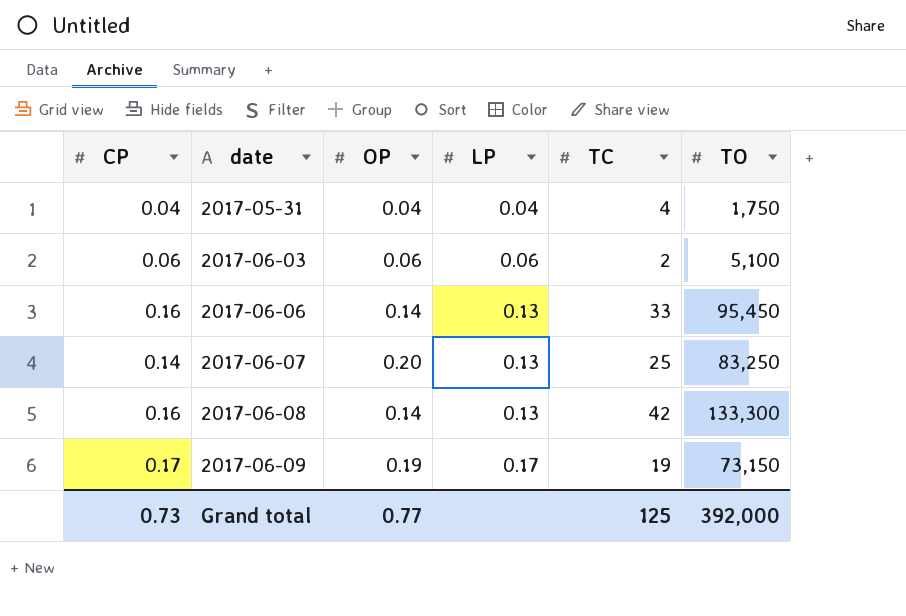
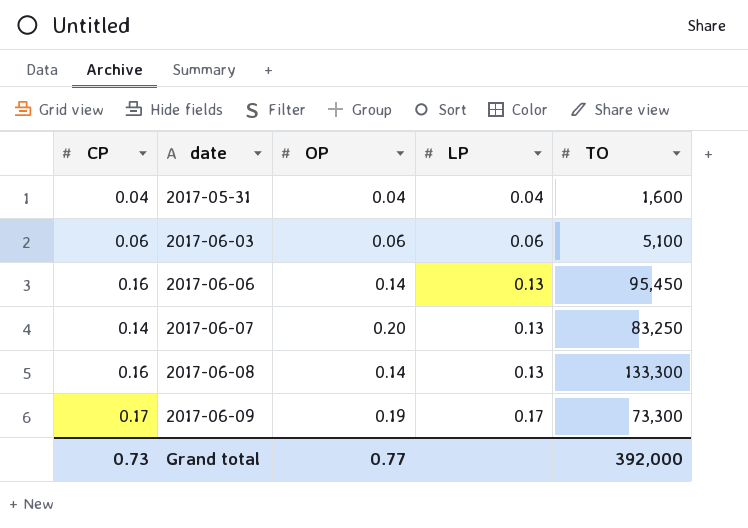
column TC | position: 5 -> none
2017-05-31 | TO: 1,750 -> 1,600
2017-06-09 | TO: 73,150 -> 73,300

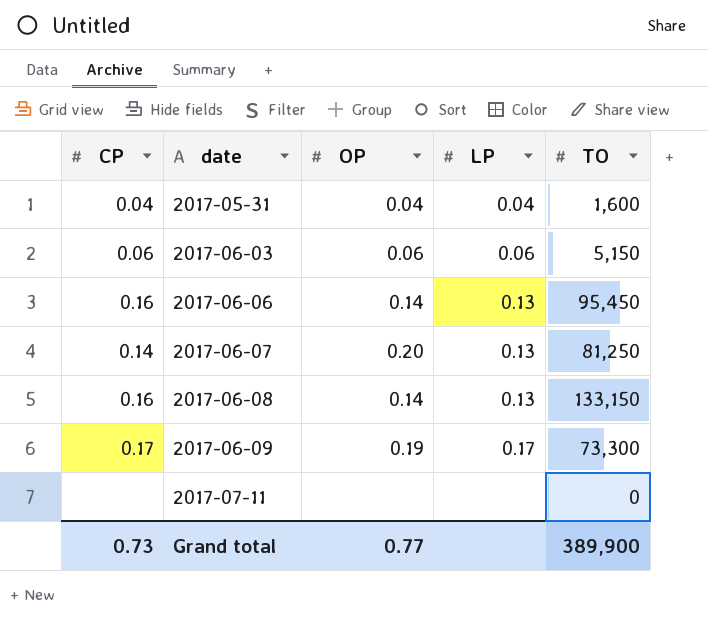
2017-06-03 | TO: 5,100 -> 5,150
2017-06-07 | TO: 83,250 -> 81,250
2017-06-08 | TO: 133,300 -> 133,150
row 2017-07-11: none -> none | none | none | 0
Grand total | TO: 392,000 -> 389,900

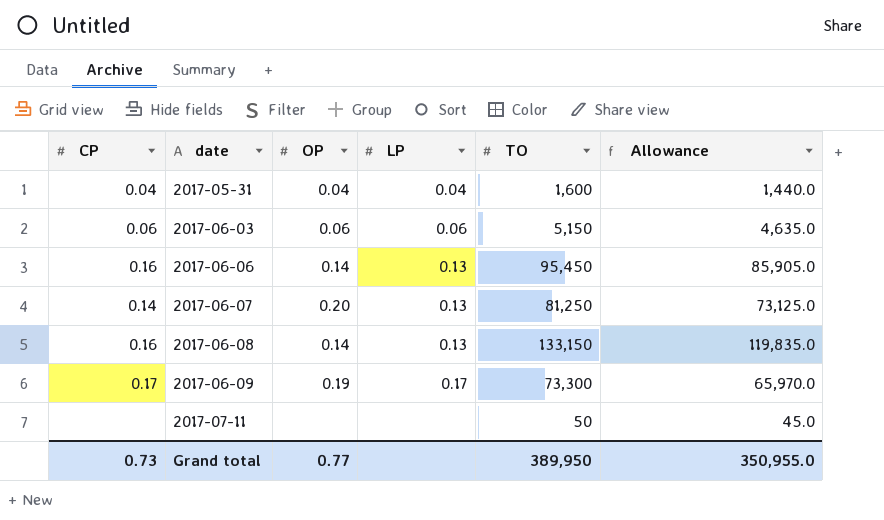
column Allowance | formula: none -> [TO] * 0.9
2017-07-11 | TO: 0 -> 50
Grand total | TO: 389,900 -> 389,950

